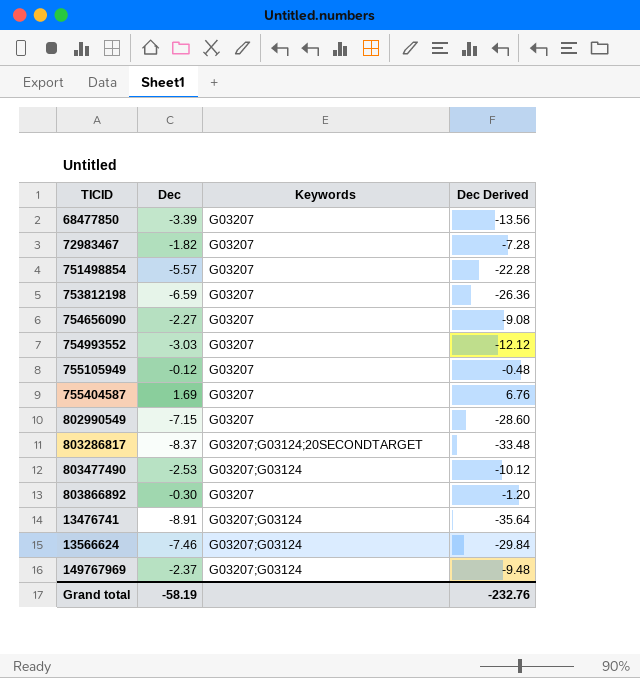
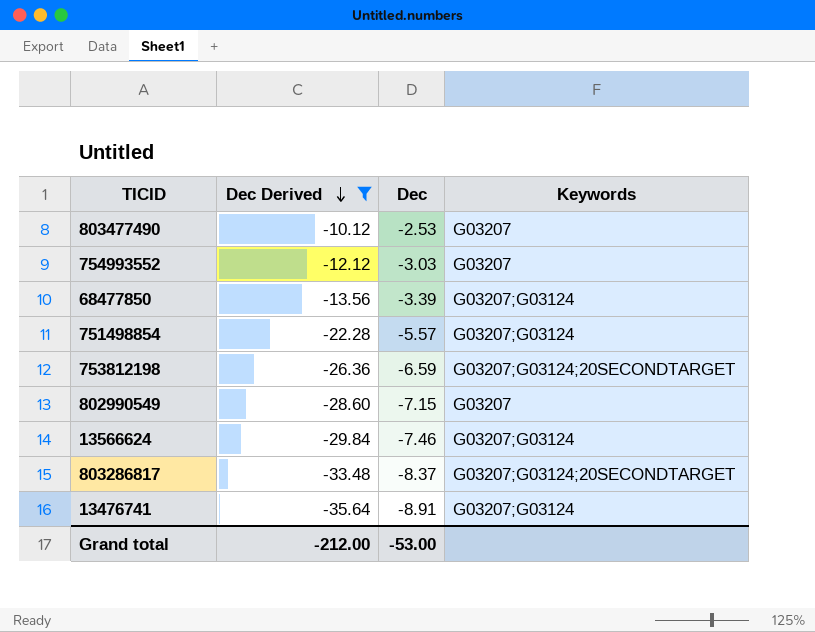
filter: none -> Dec Derived <= -10.12
row order: none -> Dec Derived descending
column Dec Derived | position: 4 -> 2
803477490 | Keywords: G03207;G03124 -> G03207
68477850 | Keywords: G03207 -> G03207;G03124
751498854 | Keywords: G03207 -> G03207;G03124
753812198 | Keywords: G03207 -> G03207;G03124;20SECONDTARGET
Grand total | Dec Derived: -232.76 -> -212.00
Grand total | Dec: -58.19 -> -53.00

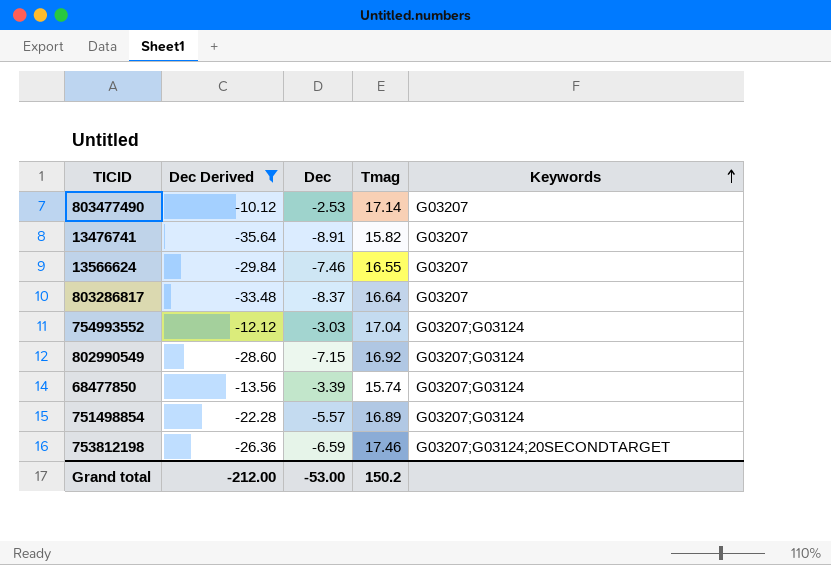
row order: Dec Derived descending -> Keywords ascending
column Tmag | position: none -> 4
13476741 | Keywords: G03207;G03124 -> G03207
13566624 | Keywords: G03207;G03124 -> G03207
803286817 | Keywords: G03207;G03124;20SECONDTARGET -> G03207
754993552 | Keywords: G03207 -> G03207;G03124
802990549 | Keywords: G03207 -> G03207;G03124

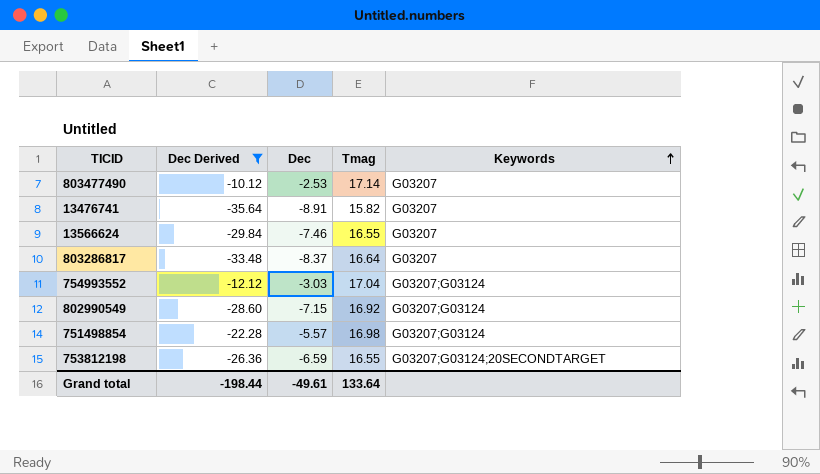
row 68477850: -13.56 | -3.39 | 15.74 | G03207;G03124 -> none
751498854 | Tmag: 16.89 -> 16.98
753812198 | Tmag: 17.46 -> 16.55
Grand total | Dec Derived: -212.00 -> -198.44
Grand total | Dec: -53.00 -> -49.61
Grand total | Tmag: 150.2 -> 133.64

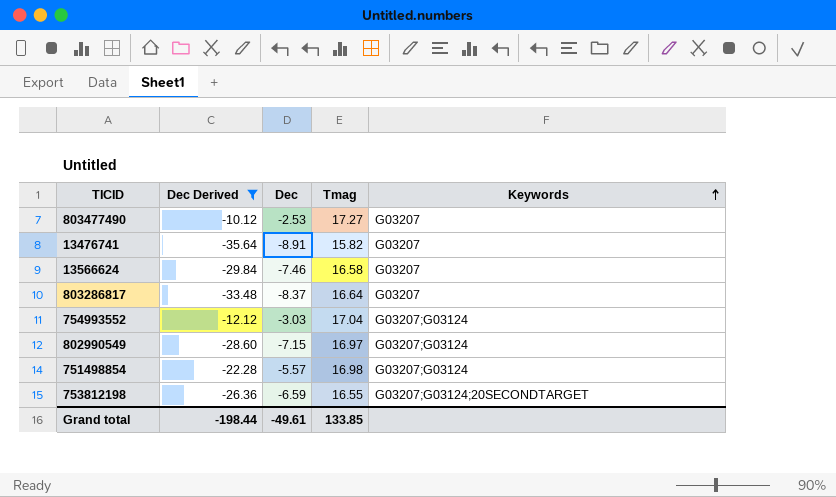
803477490 | Tmag: 17.14 -> 17.27
13566624 | Tmag: 16.55 -> 16.58
802990549 | Tmag: 16.92 -> 16.97
Grand total | Tmag: 133.64 -> 133.85

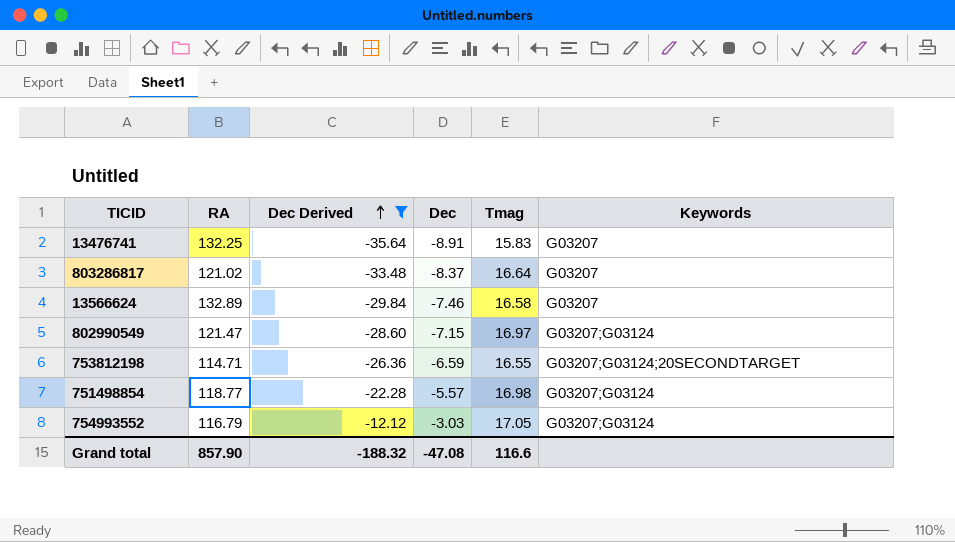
row order: Keywords ascending -> Dec Derived ascending
column RA | position: none -> 2
row 803477490: -10.12 | -2.53 | 17.27 | G03207 -> none
13476741 | Tmag: 15.82 -> 15.83
754993552 | Tmag: 17.04 -> 17.05
Grand total | Dec Derived: -198.44 -> -188.32
Grand total | Dec: -49.61 -> -47.08
Grand total | Tmag: 133.85 -> 116.6

